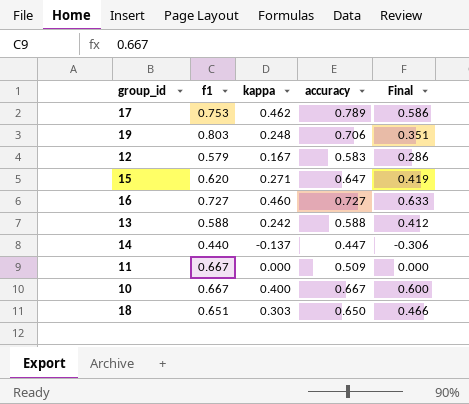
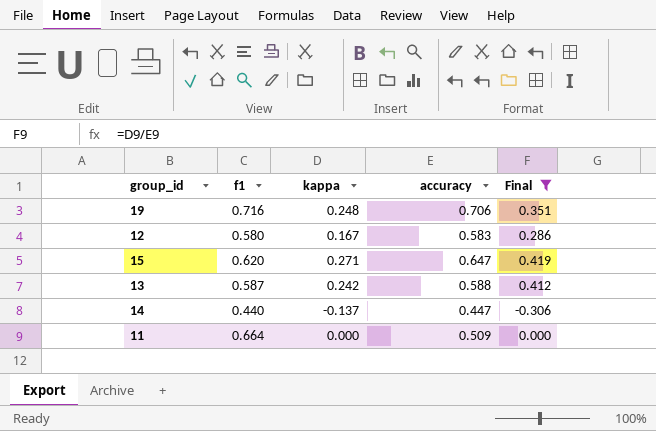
filter: none -> Final <= 0.419
19 | f1: 0.803 -> 0.716
12 | f1: 0.579 -> 0.580
13 | f1: 0.588 -> 0.587
11 | f1: 0.667 -> 0.664

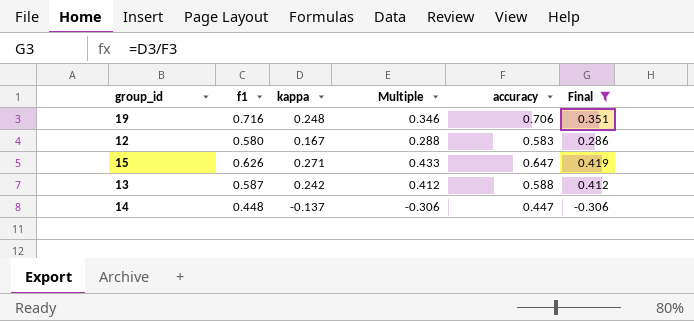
column Multiple | formula: none -> [kappa] / [f1]
row 11: 0.664 | 0.000 | 0.509 | 0.000 -> none
15 | f1: 0.620 -> 0.626
14 | f1: 0.440 -> 0.448

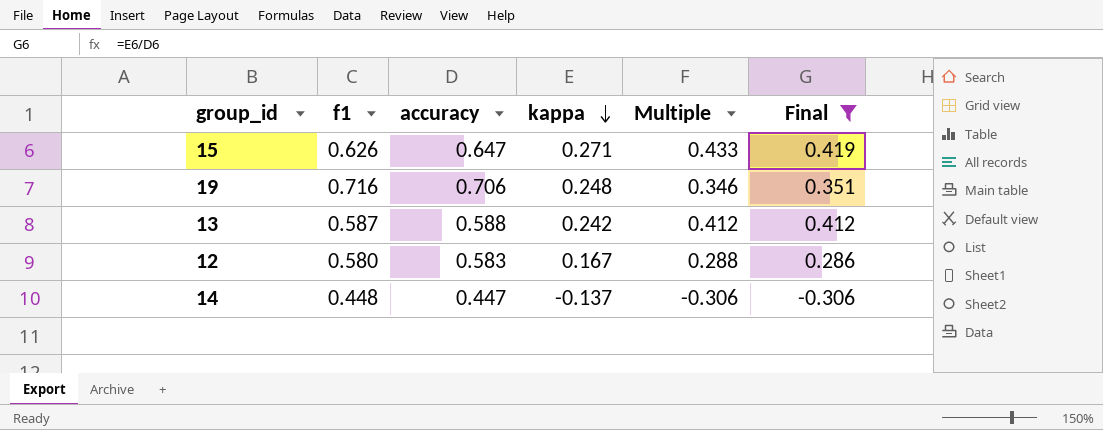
row order: none -> kappa descending
column accuracy | position: 5 -> 3

